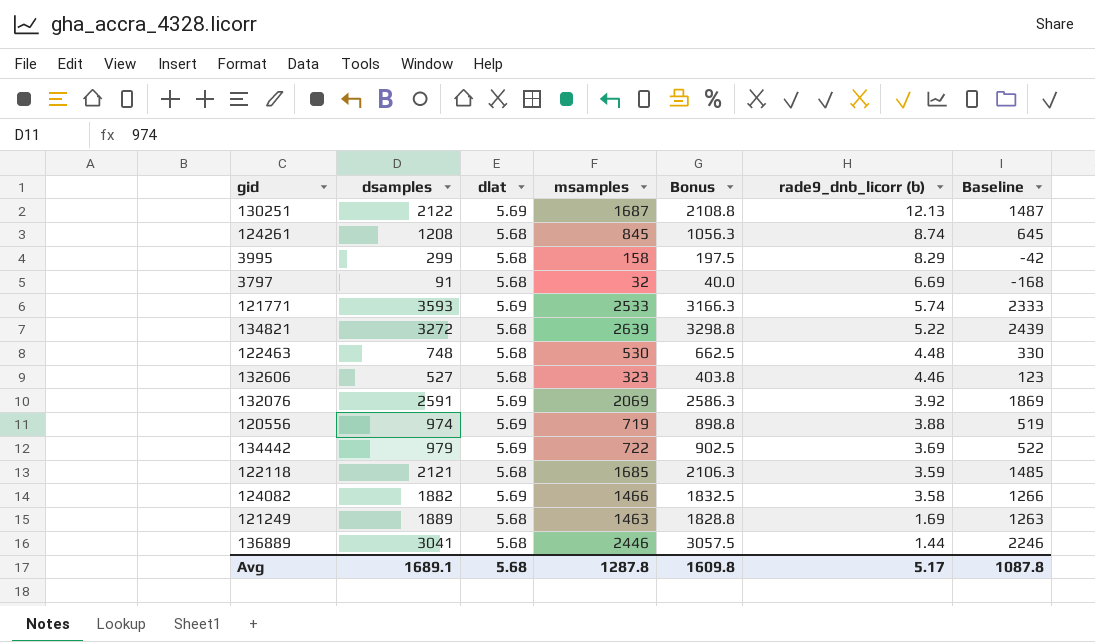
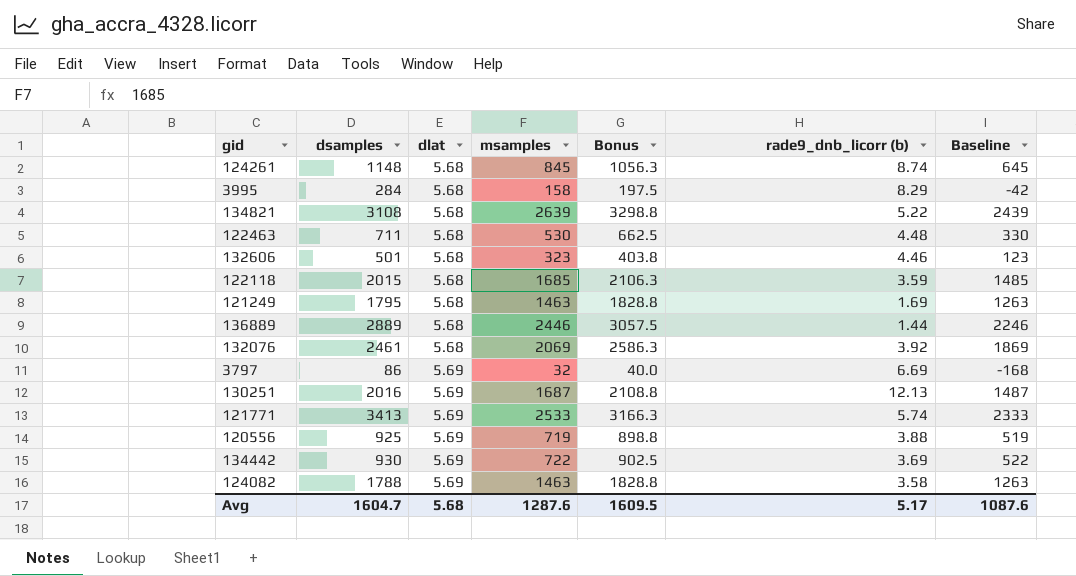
row order: rade9_dnb_licorr (b) descending -> dlat ascending
124261 | dsamples: 1208 -> 1148
3995 | dsamples: 299 -> 284
134821 | dsamples: 3272 -> 3108
122463 | dsamples: 748 -> 711
132606 | dsamples: 527 -> 501
122118 | dsamples: 2121 -> 2015
121249 | dsamples: 1889 -> 1795
136889 | dsamples: 3041 -> 2889
132076 | dsamples: 2591 -> 2461
132076 | dlat: 5.69 -> 5.68
3797 | dsamples: 91 -> 86
3797 | dlat: 5.68 -> 5.69
130251 | dsamples: 2122 -> 2016
121771 | dsamples: 3593 -> 3413
120556 | dsamples: 974 -> 925
134442 | dsamples: 979 -> 930
124082 | dsamples: 1882 -> 1788
124082 | msamples: 1466 -> 1463
124082 | Bonus: 1832.5 -> 1828.8
124082 | Baseline: 1266 -> 1263
Avg | dsamples: 1689.1 -> 1604.7
Avg | msamples: 1287.8 -> 1287.6
Avg | Bonus: 1609.8 -> 1609.5
Avg | Baseline: 1087.8 -> 1087.6

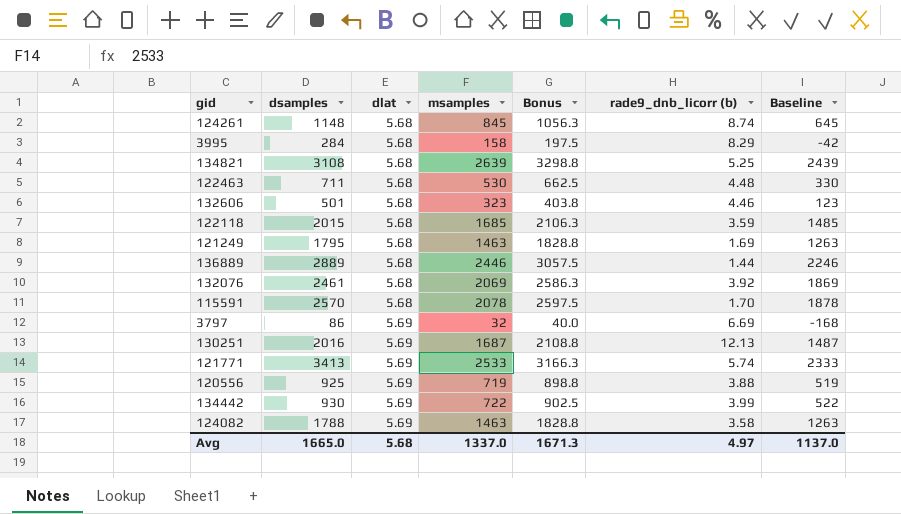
134821 | rade9_dnb_licorr (b): 5.22 -> 5.25
row 115591: none -> 2570 | 5.68 | 2078 | 2597.5 | 1.70 | 1878
134442 | rade9_dnb_licorr (b): 3.69 -> 3.99
Avg | dsamples: 1604.7 -> 1665.0
Avg | msamples: 1287.6 -> 1337.0
Avg | Bonus: 1609.5 -> 1671.3
Avg | rade9_dnb_licorr (b): 5.17 -> 4.97
Avg | Baseline: 1087.6 -> 1137.0

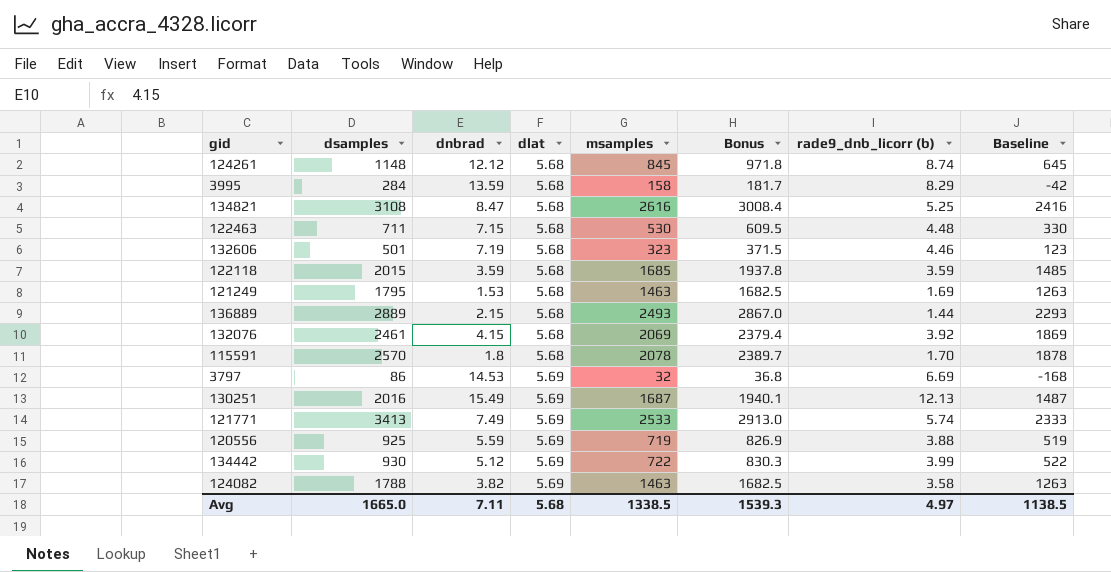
column dnbrad | position: none -> 3
column Bonus | formula: [msamples] * 1.25 -> [msamples] * 1.15
134821 | msamples: 2639 -> 2616
134821 | Baseline: 2439 -> 2416
136889 | msamples: 2446 -> 2493
136889 | Baseline: 2246 -> 2293
Avg | msamples: 1337.0 -> 1338.5
Avg | Bonus: 1671.3 -> 1539.3
Avg | Baseline: 1137.0 -> 1138.5

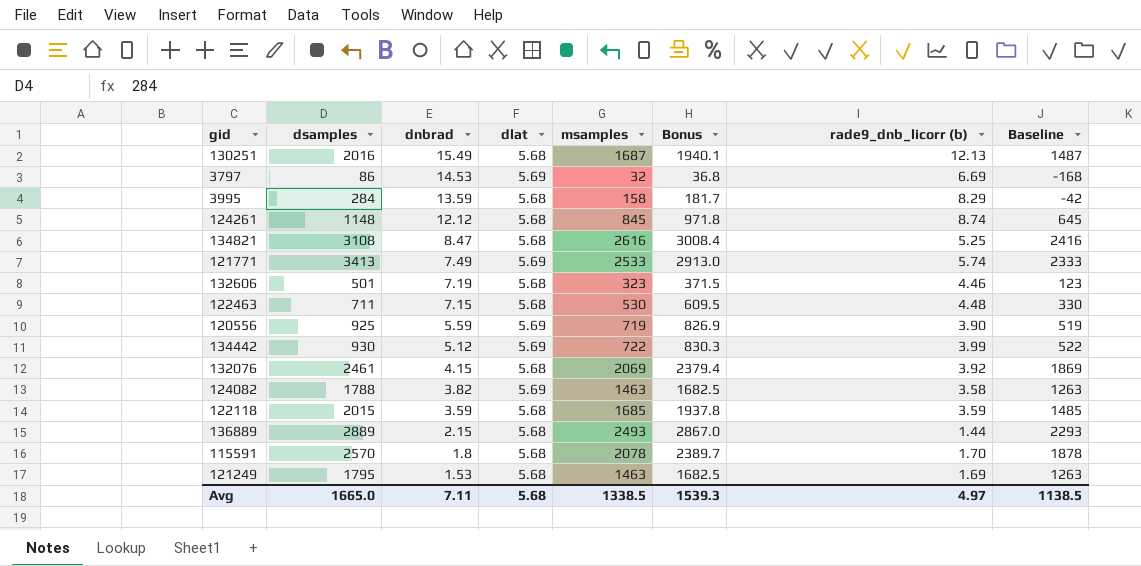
row order: dlat ascending -> dnbrad descending
130251 | dlat: 5.69 -> 5.68
120556 | rade9_dnb_licorr (b): 3.88 -> 3.90

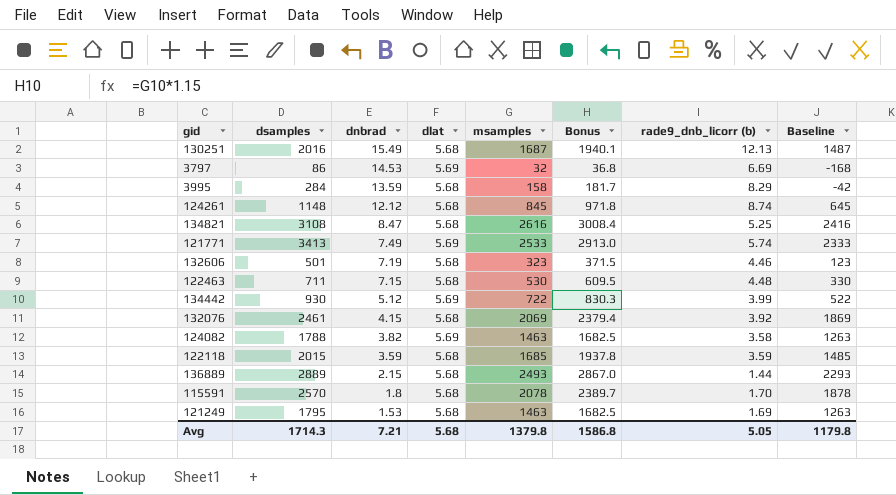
row 120556: 925 | 5.59 | 5.69 | 719 | 826.9 | 3.90 | 519 -> none
Avg | dsamples: 1665.0 -> 1714.3
Avg | dnbrad: 7.11 -> 7.21
Avg | msamples: 1338.5 -> 1379.8
Avg | Bonus: 1539.3 -> 1586.8
Avg | rade9_dnb_licorr (b): 4.97 -> 5.05
Avg | Baseline: 1138.5 -> 1179.8

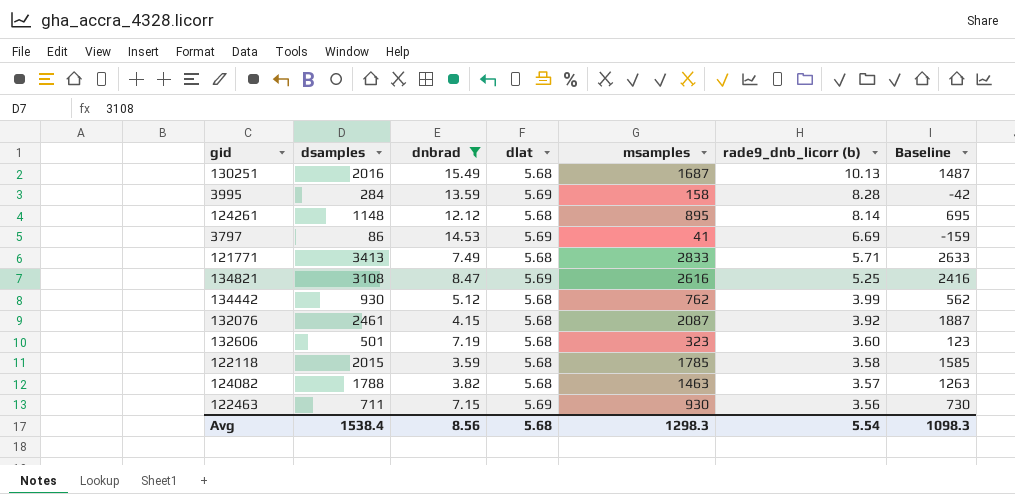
filter: none -> dnbrad >= 3.59
row order: dnbrad descending -> rade9_dnb_licorr (b) descending
column Bonus | formula: [msamples] * 1.15 -> none
130251 | rade9_dnb_licorr (b): 12.13 -> 10.13
3995 | dlat: 5.68 -> 5.69
3995 | rade9_dnb_licorr (b): 8.29 -> 8.28
124261 | msamples: 845 -> 895
124261 | rade9_dnb_licorr (b): 8.74 -> 8.14
124261 | Baseline: 645 -> 695
3797 | msamples: 32 -> 41
3797 | Baseline: -168 -> -159
121771 | dlat: 5.69 -> 5.68
121771 | msamples: 2533 -> 2833
121771 | rade9_dnb_licorr (b): 5.74 -> 5.71
121771 | Baseline: 2333 -> 2633
134821 | dlat: 5.68 -> 5.69
134442 | dlat: 5.69 -> 5.68
134442 | msamples: 722 -> 762
134442 | Baseline: 522 -> 562
132076 | msamples: 2069 -> 2087
132076 | Baseline: 1869 -> 1887
132606 | rade9_dnb_licorr (b): 4.46 -> 3.60
122118 | msamples: 1685 -> 1785
122118 | rade9_dnb_licorr (b): 3.59 -> 3.58
122118 | Baseline: 1485 -> 1585
124082 | dlat: 5.69 -> 5.68
124082 | rade9_dnb_licorr (b): 3.58 -> 3.57
122463 | dlat: 5.68 -> 5.69
122463 | msamples: 530 -> 930
122463 | rade9_dnb_licorr (b): 4.48 -> 3.56
122463 | Baseline: 330 -> 730
Avg | dsamples: 1714.3 -> 1538.4
Avg | dnbrad: 7.21 -> 8.56
Avg | msamples: 1379.8 -> 1298.3
Avg | rade9_dnb_licorr (b): 5.05 -> 5.54
Avg | Baseline: 1179.8 -> 1098.3

